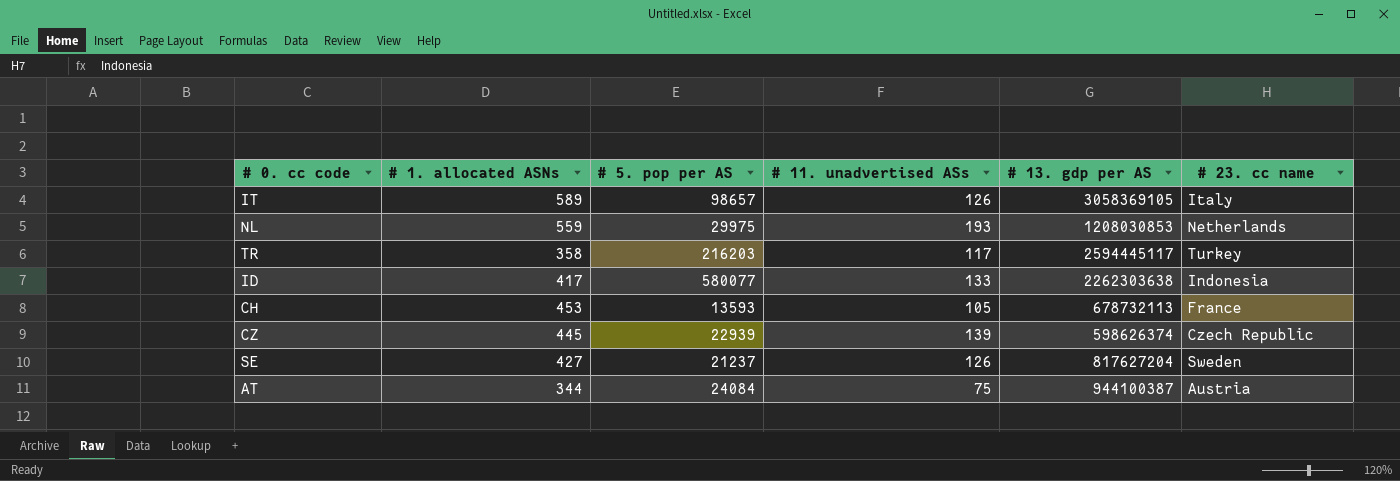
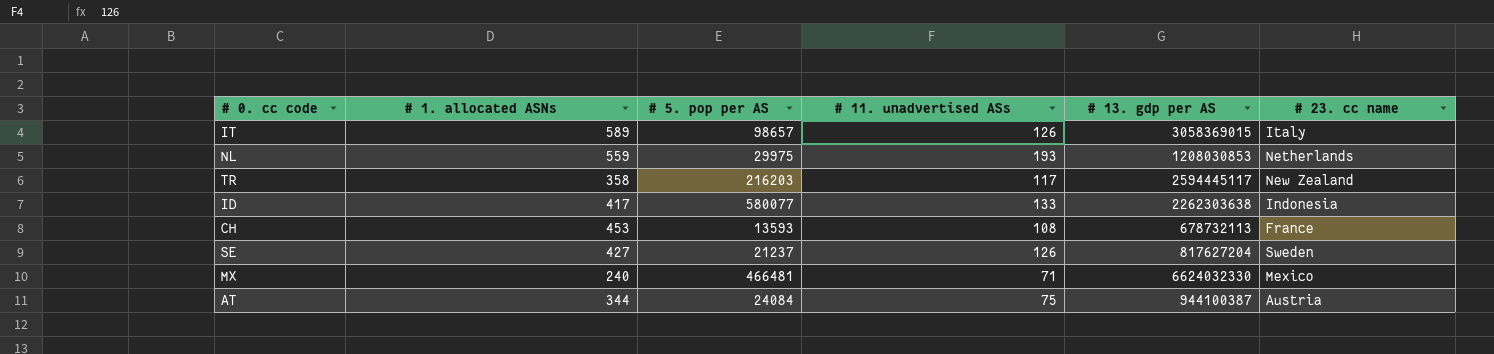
row CZ: 445 | 22939 | 139 | 598626374 | Czech Republic -> none
IT | # 13. gdp per AS: 3058369105 -> 3058369015
TR | # 23. cc name: Turkey -> New Zealand
CH | # 11. unadvertised ASs: 105 -> 108
row MX: none -> 240 | 466481 | 71 | 6624032330 | Mexico

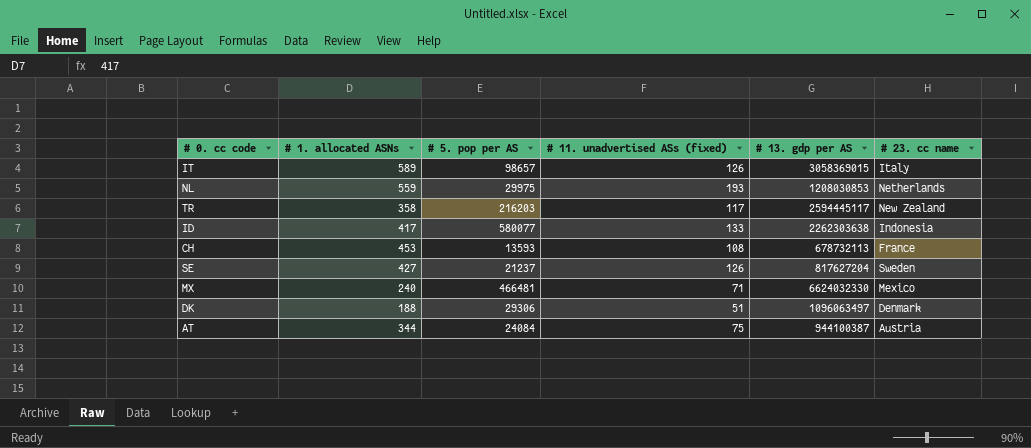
column name: # 11. unadvertised ASs -> # 11. unadvertised ASs (fixed)
row DK: none -> 188 | 29306 | 51 | 1096063497 | Denmark

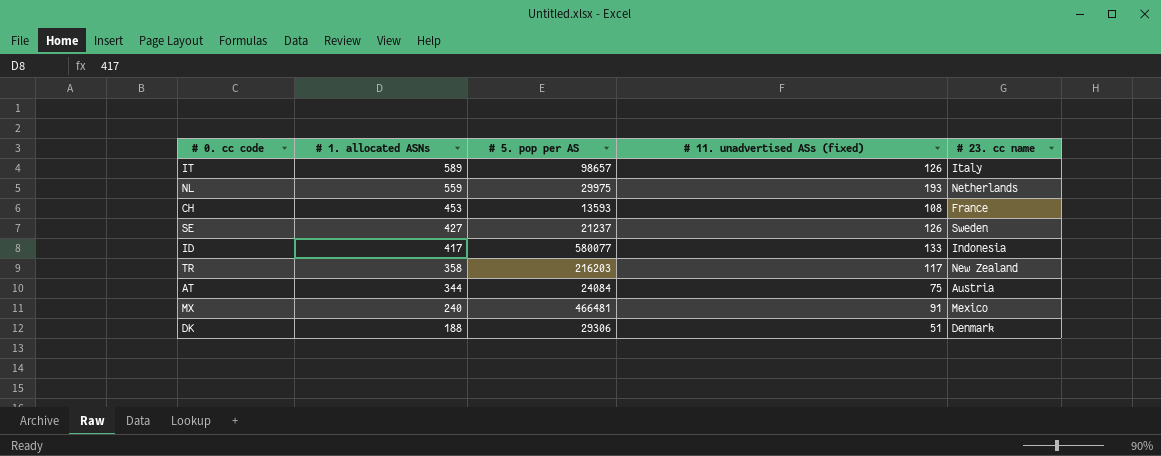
row order: none -> # 1. allocated ASNs descending
column # 13. gdp per AS | position: 5 -> none
MX | # 11. unadvertised ASs (fixed): 71 -> 91

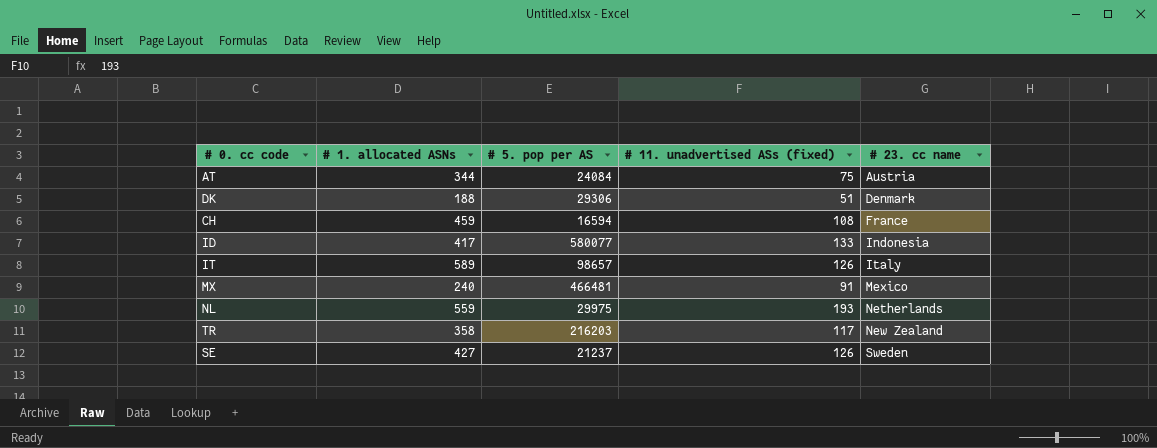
row order: # 1. allocated ASNs descending -> # 23. cc name ascending
CH | # 1. allocated ASNs: 453 -> 459
CH | # 5. pop per AS: 13593 -> 16594

